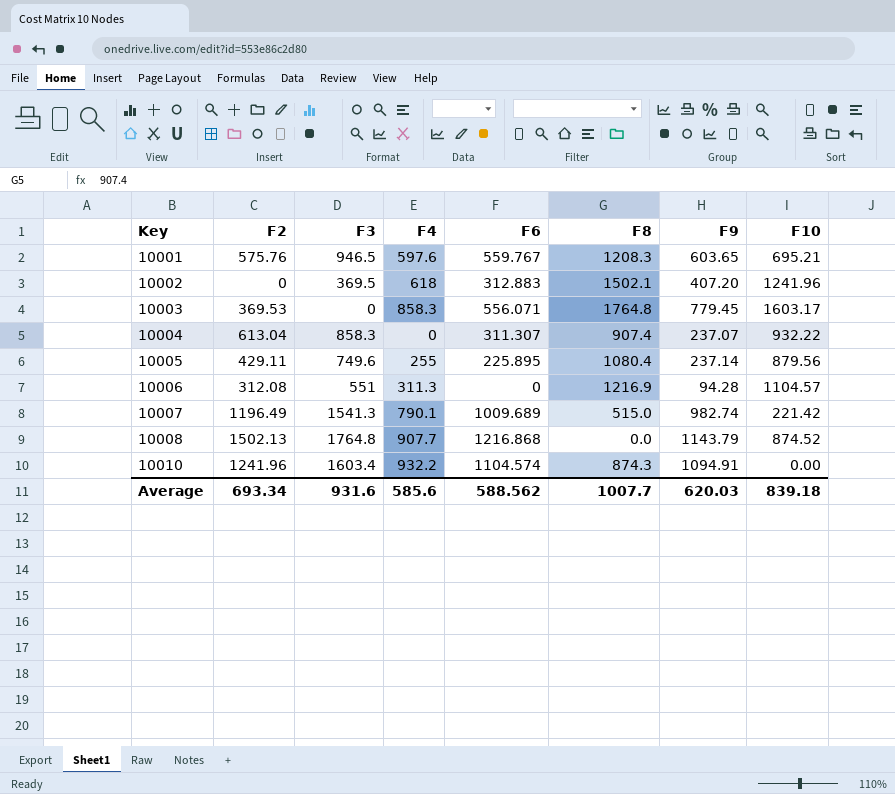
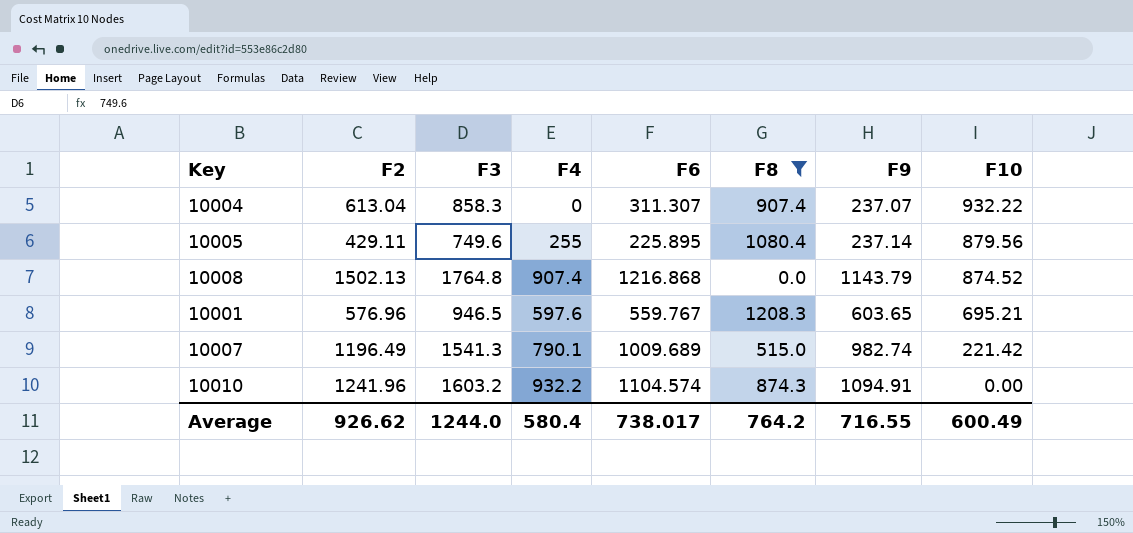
filter: none -> F8 <= 1208.3
row order: Key ascending -> F10 descending
10008 | F4: 907.7 -> 907.4
10001 | F2: 575.76 -> 576.96
10010 | F3: 1603.4 -> 1603.2
Average | F2: 693.34 -> 926.62
Average | F3: 931.6 -> 1244.0
Average | F4: 585.6 -> 580.4
Average | F6: 588.562 -> 738.017
Average | F8: 1007.7 -> 764.2
Average | F9: 620.03 -> 716.55
Average | F10: 839.18 -> 600.49

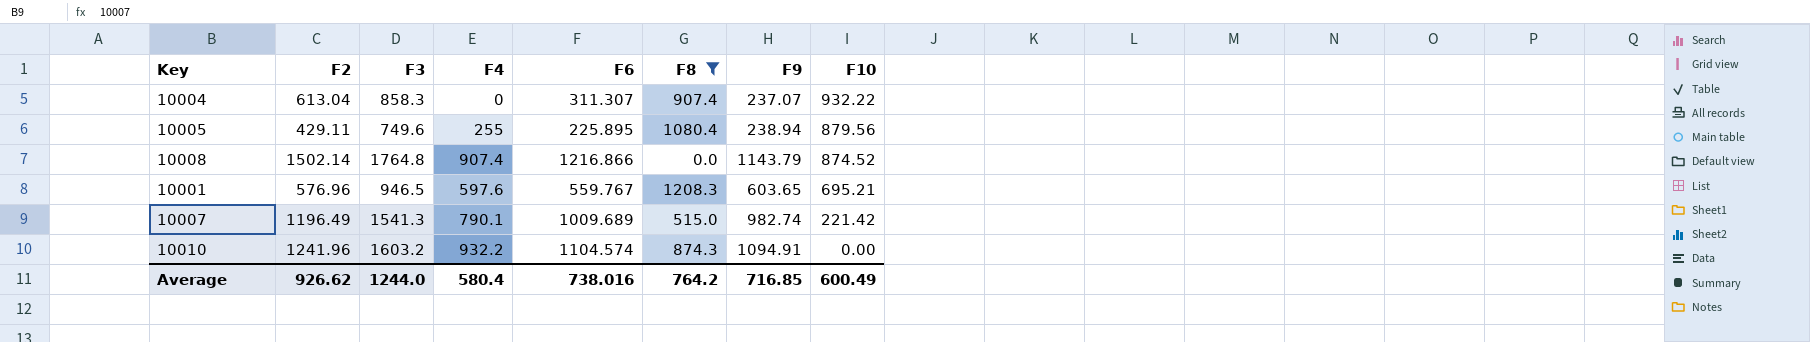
10005 | F9: 237.14 -> 238.94
10008 | F2: 1502.13 -> 1502.14
10008 | F6: 1216.868 -> 1216.866
Average | F6: 738.017 -> 738.016
Average | F9: 716.55 -> 716.85

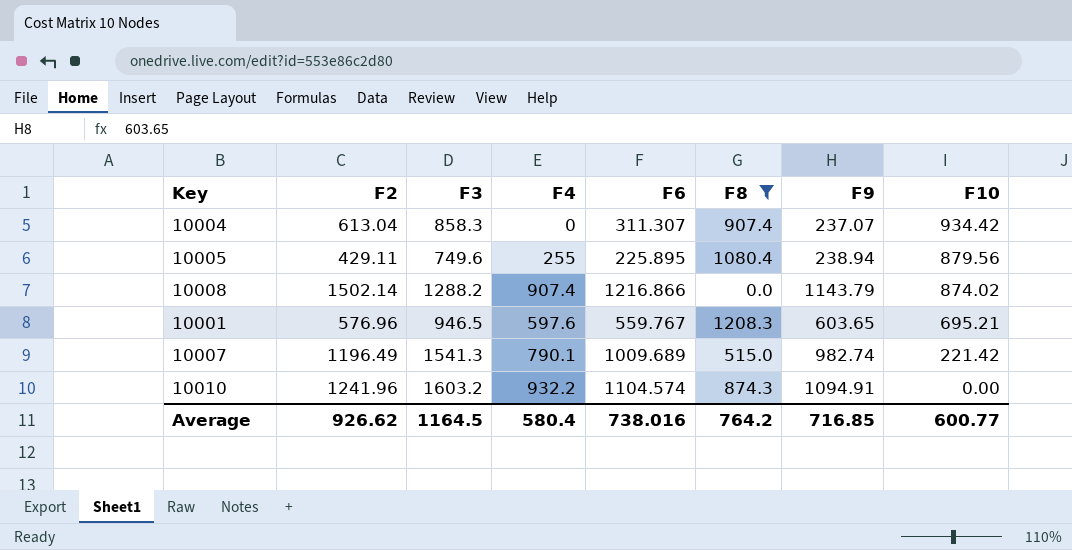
10004 | F10: 932.22 -> 934.42
10008 | F3: 1764.8 -> 1288.2
10008 | F10: 874.52 -> 874.02
Average | F3: 1244.0 -> 1164.5
Average | F10: 600.49 -> 600.77

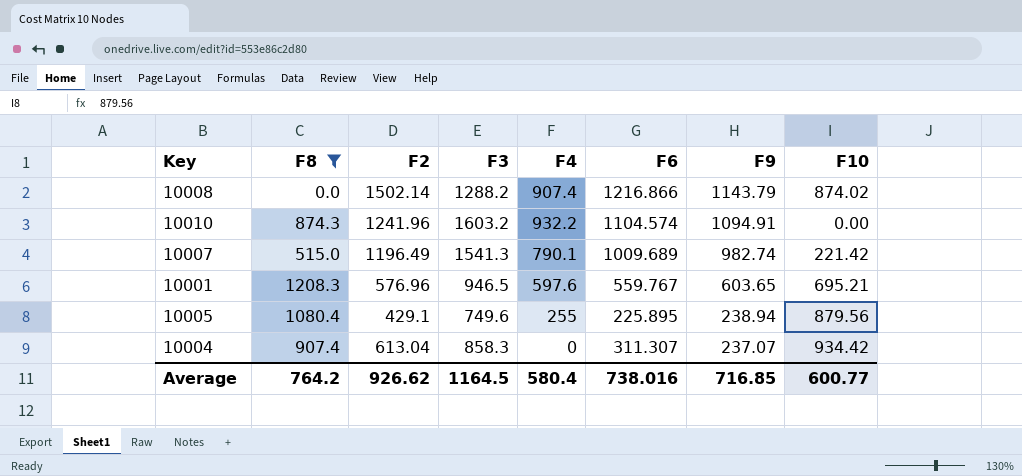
row order: F10 descending -> F9 descending
column F8 | position: 6 -> 2
10005 | F2: 429.11 -> 429.1

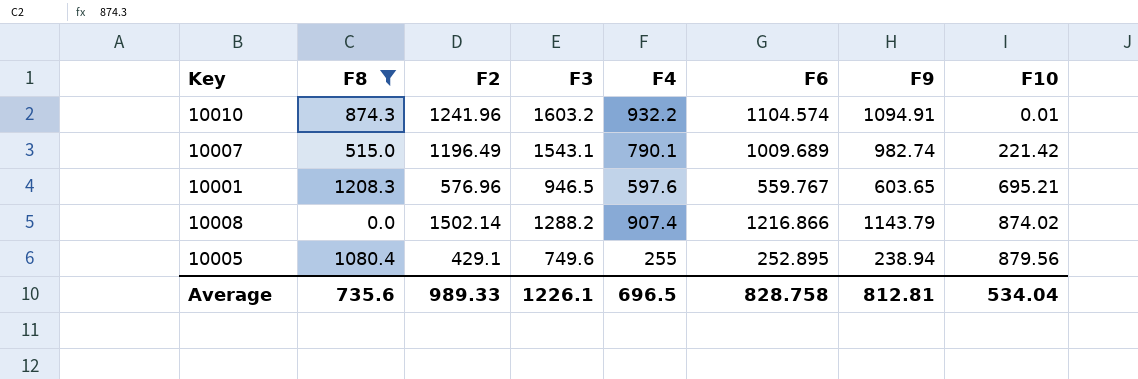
row order: F9 descending -> F10 ascending
row 10004: 907.4 | 613.04 | 858.3 | 0 | 311.307 | 237.07 | 934.42 -> none
10010 | F10: 0.00 -> 0.01
10007 | F3: 1541.3 -> 1543.1
10005 | F6: 225.895 -> 252.895
Average | F8: 764.2 -> 735.6
Average | F2: 926.62 -> 989.33
Average | F3: 1164.5 -> 1226.1
Average | F4: 580.4 -> 696.5
Average | F6: 738.016 -> 828.758
Average | F9: 716.85 -> 812.81
Average | F10: 600.77 -> 534.04

